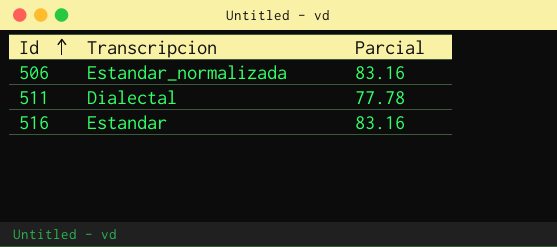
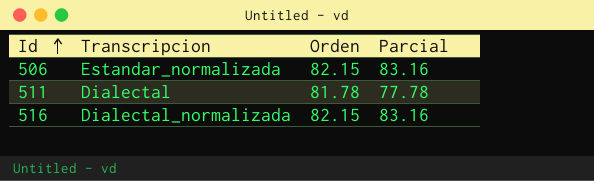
column Orden | position: none -> 3
516 | Transcripcion: Estandar -> Dialectal_normalizada

